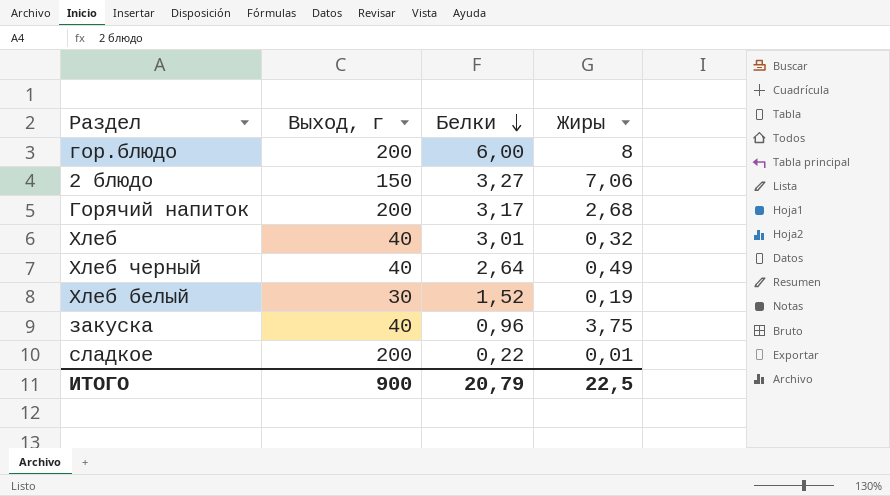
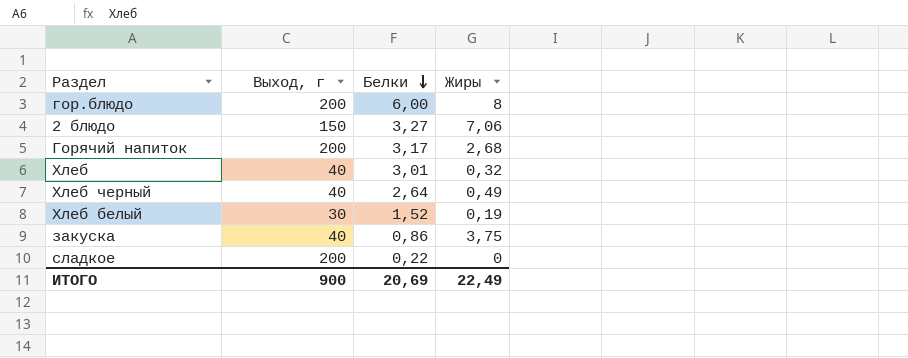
закуска | Белки: 0,96 -> 0,86
сладкое | Жиры: 0,01 -> 0
ИТОГО | Белки: 20,79 -> 20,69
ИТОГО | Жиры: 22,5 -> 22,49

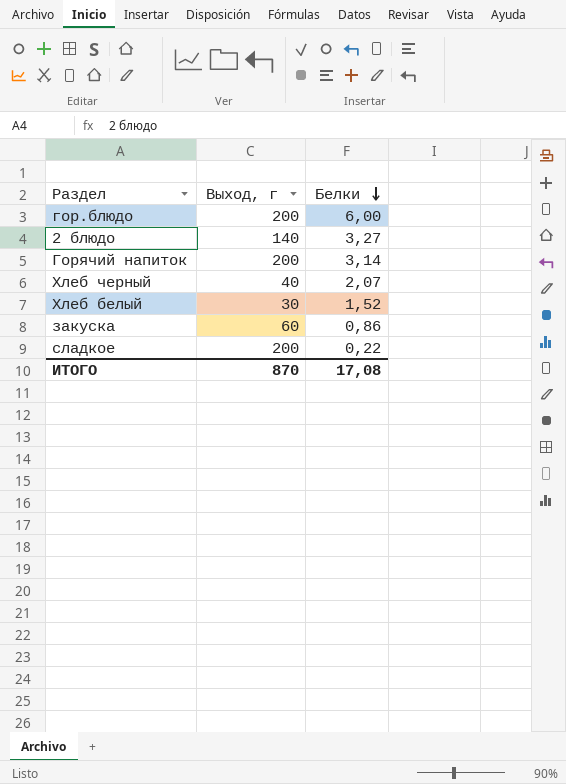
column Жиры | position: 4 -> none
row Хлеб: 40 | 3,01 | 0,32 -> none
2 блюдо | Выход, г: 150 -> 140
Горячий напиток | Белки: 3,17 -> 3,14
Хлеб черный | Белки: 2,64 -> 2,07
закуска | Выход, г: 40 -> 60
ИТОГО | Выход, г: 900 -> 870
ИТОГО | Белки: 20,69 -> 17,08

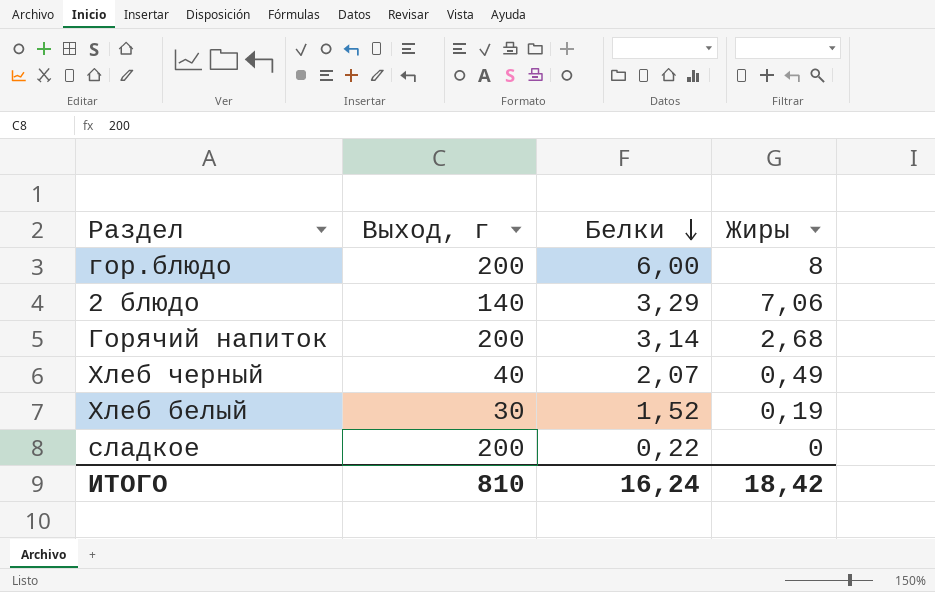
column Жиры | position: none -> 4
row закуска: 60 | 0,86 -> none
2 блюдо | Белки: 3,27 -> 3,29
ИТОГО | Выход, г: 870 -> 810
ИТОГО | Белки: 17,08 -> 16,24

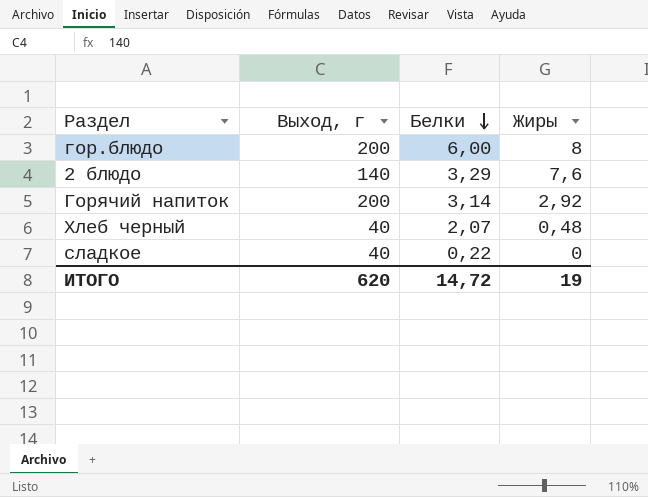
row Хлеб белый: 30 | 1,52 | 0,19 -> none
2 блюдо | Жиры: 7,06 -> 7,6
Горячий напиток | Жиры: 2,68 -> 2,92
Хлеб черный | Жиры: 0,49 -> 0,48
сладкое | Выход, г: 200 -> 40
ИТОГО | Выход, г: 810 -> 620
ИТОГО | Белки: 16,24 -> 14,72
ИТОГО | Жиры: 18,42 -> 19

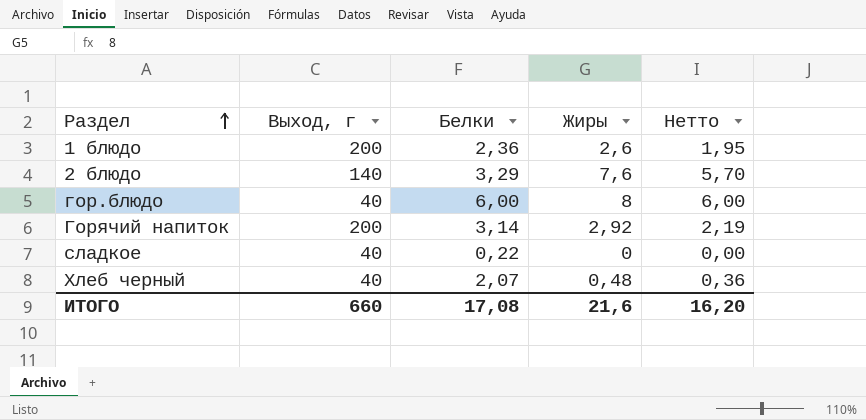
row order: Белки descending -> Раздел ascending
column Нетто | formula: none -> [Жиры] * 0,75
row 1 блюдо: none -> 200 | 2,36 | 2,6 | 1,95
гор.блюдо | Выход, г: 200 -> 40
ИТОГО | Выход, г: 620 -> 660
ИТОГО | Белки: 14,72 -> 17,08
ИТОГО | Жиры: 19 -> 21,6

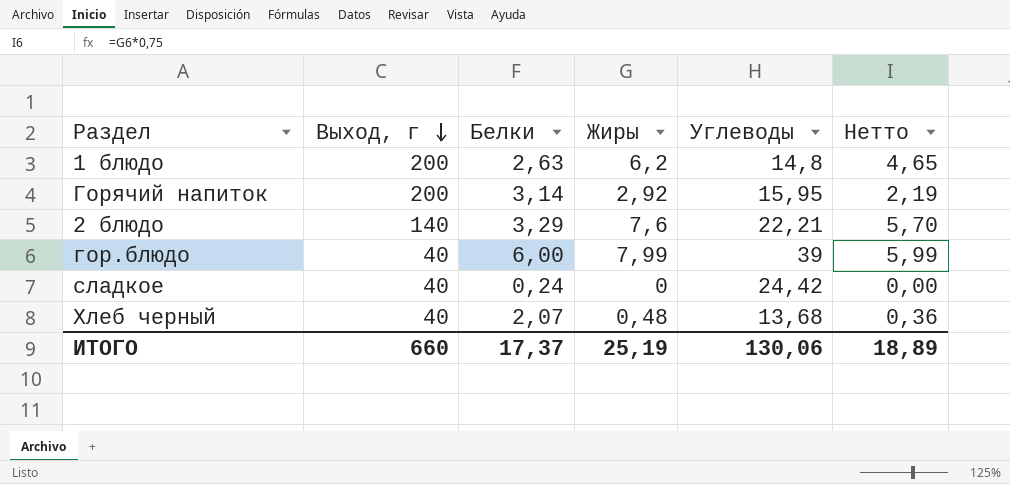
row order: Раздел ascending -> Выход, г descending
column Углеводы | position: none -> 5
1 блюдо | Белки: 2,36 -> 2,63
1 блюдо | Жиры: 2,6 -> 6,2
1 блюдо | Нетто: 1,95 -> 4,65
гор.блюдо | Жиры: 8 -> 7,99
гор.блюдо | Нетто: 6,00 -> 5,99
сладкое | Белки: 0,22 -> 0,24
ИТОГО | Белки: 17,08 -> 17,37
ИТОГО | Жиры: 21,6 -> 25,19
ИТОГО | Нетто: 16,20 -> 18,89

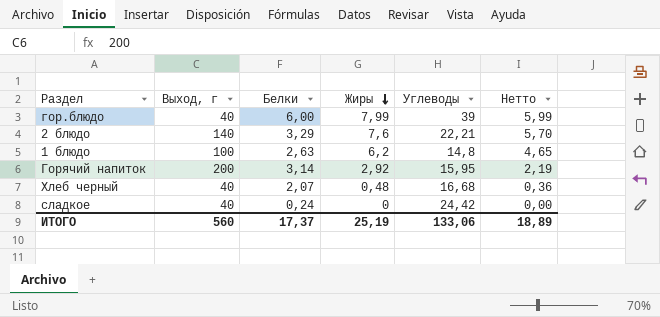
row order: Выход, г descending -> Жиры descending
1 блюдо | Выход, г: 200 -> 100
Хлеб черный | Углеводы: 13,68 -> 16,68
ИТОГО | Выход, г: 660 -> 560
ИТОГО | Углеводы: 130,06 -> 133,06

